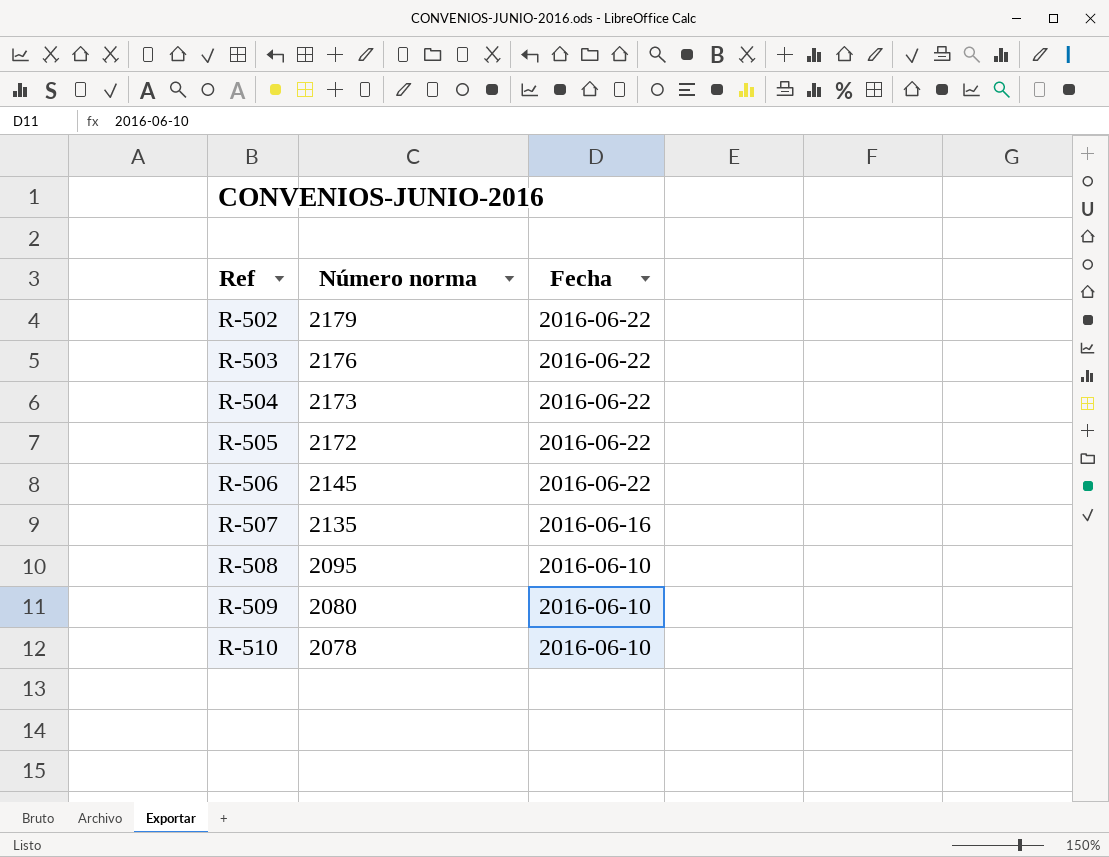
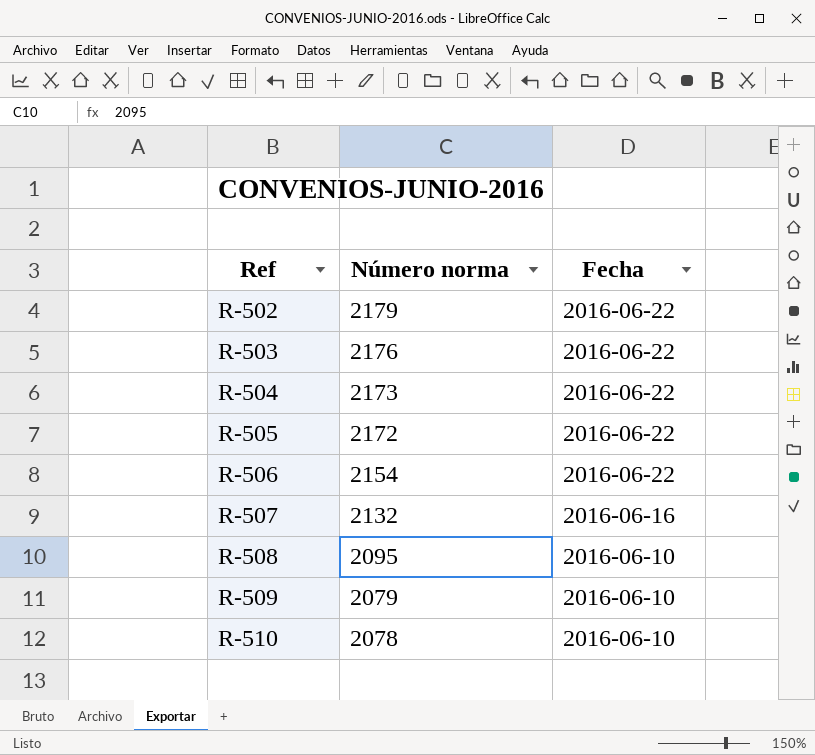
R-506 | Número norma: 2145 -> 2154
R-507 | Número norma: 2135 -> 2132
R-509 | Número norma: 2080 -> 2079

